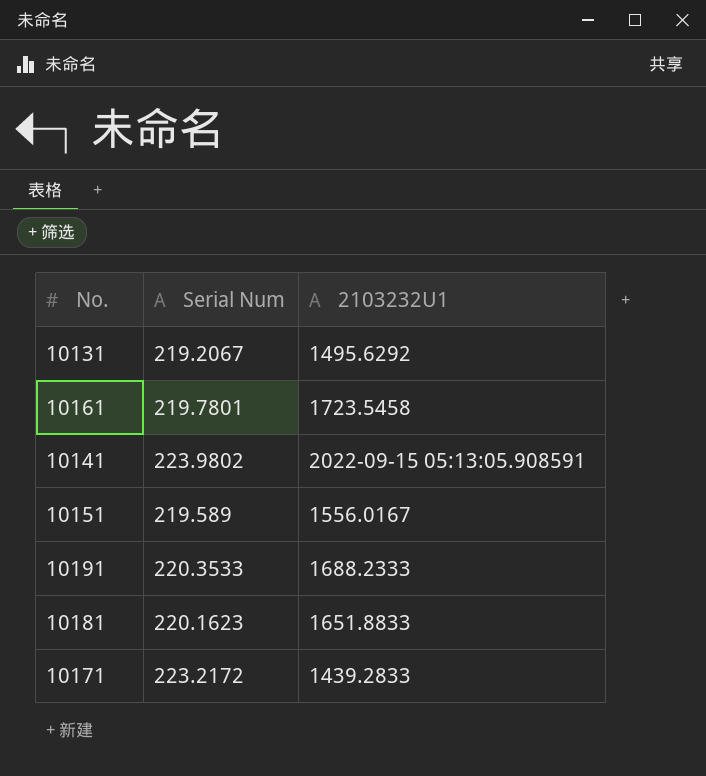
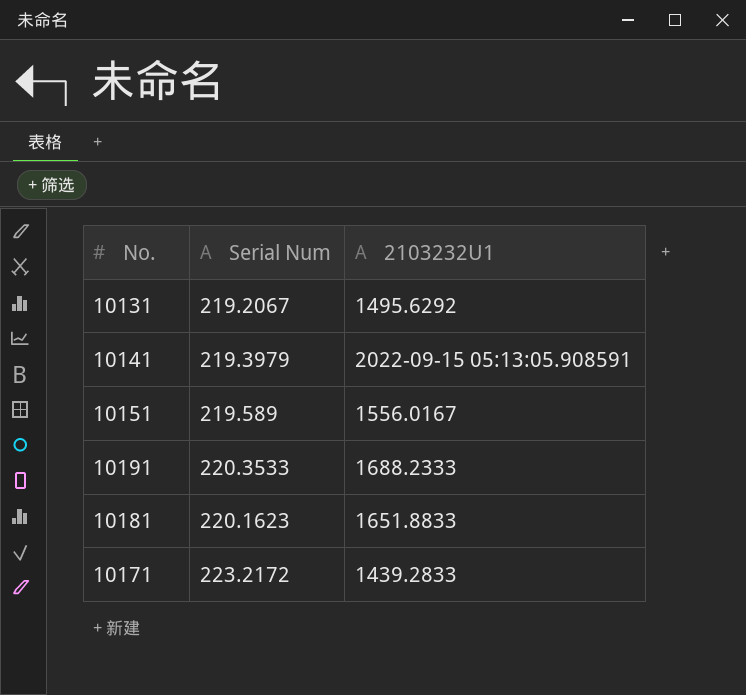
row 10161: 219.7801 | 1723.5458 -> none
10141 | Serial Num: 223.9802 -> 219.3979

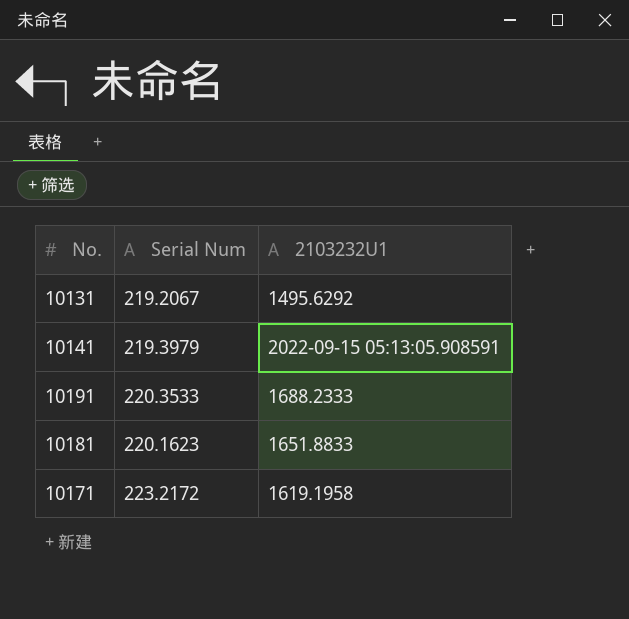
row 10151: 219.589 | 1556.0167 -> none
10171 | 2103232U1: 1439.2833 -> 1619.1958

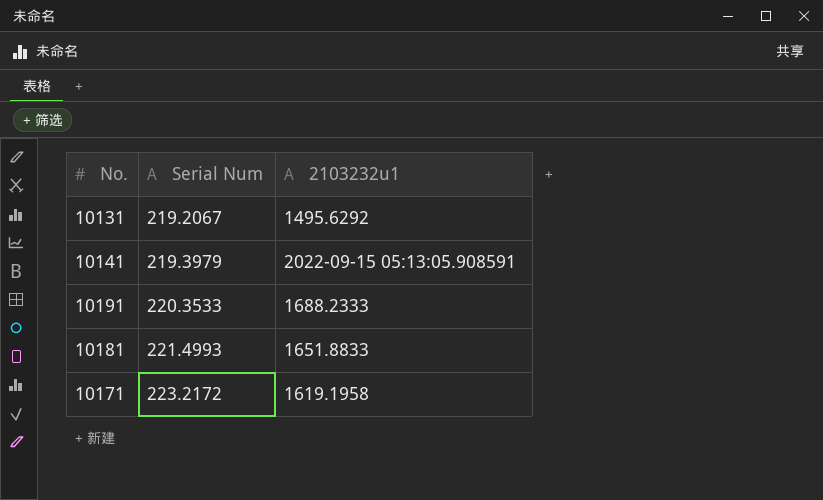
column name: 2103232U1 -> 2103232u1
10181 | Serial Num: 220.1623 -> 221.4993

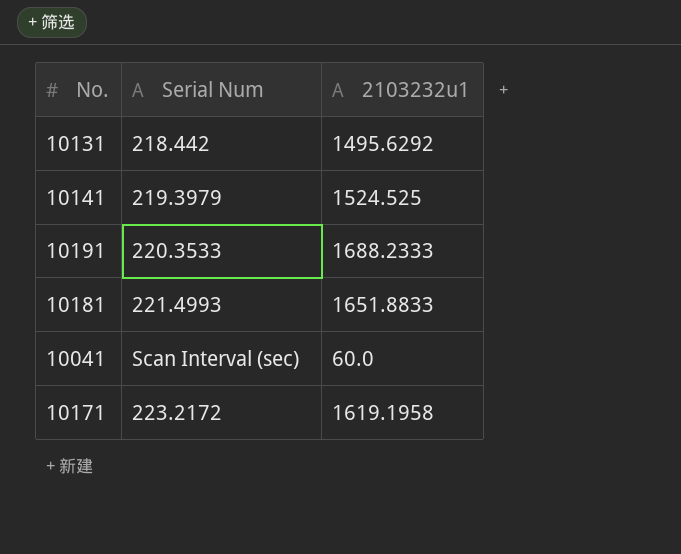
10131 | Serial Num: 219.2067 -> 218.442
10141 | 2103232u1: 2022-09-15 05:13:05.908591 -> 1524.525
row 10041: none -> Scan Interval (sec) | 60.0

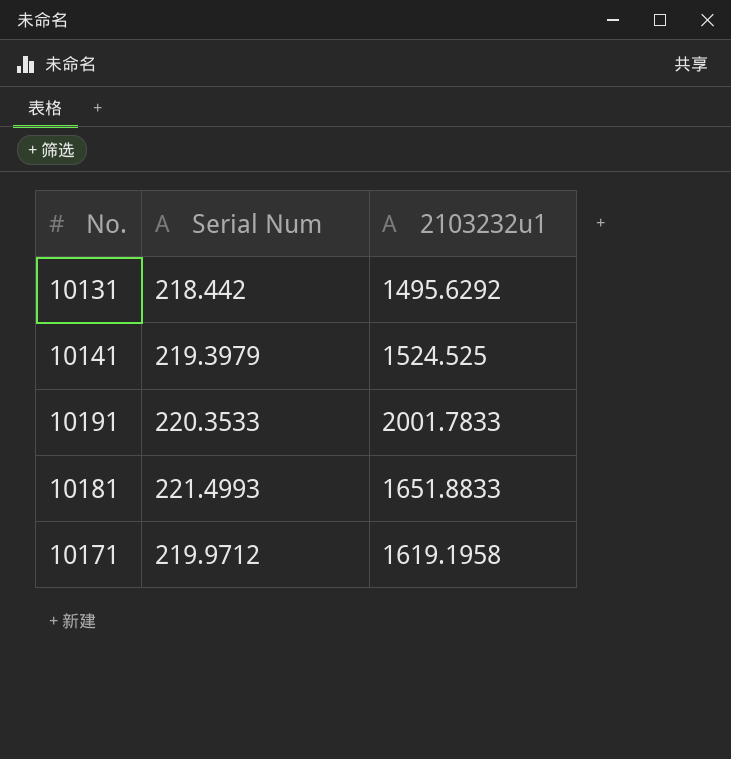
row 10041: Scan Interval (sec) | 60.0 -> none
10191 | 2103232u1: 1688.2333 -> 2001.7833
10171 | Serial Num: 223.2172 -> 219.9712

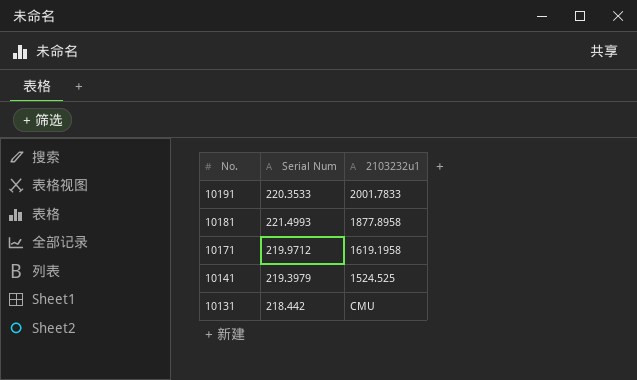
row order: none -> No. descending
10181 | 2103232u1: 1651.8833 -> 1877.8958
10131 | 2103232u1: 1495.6292 -> CMU

